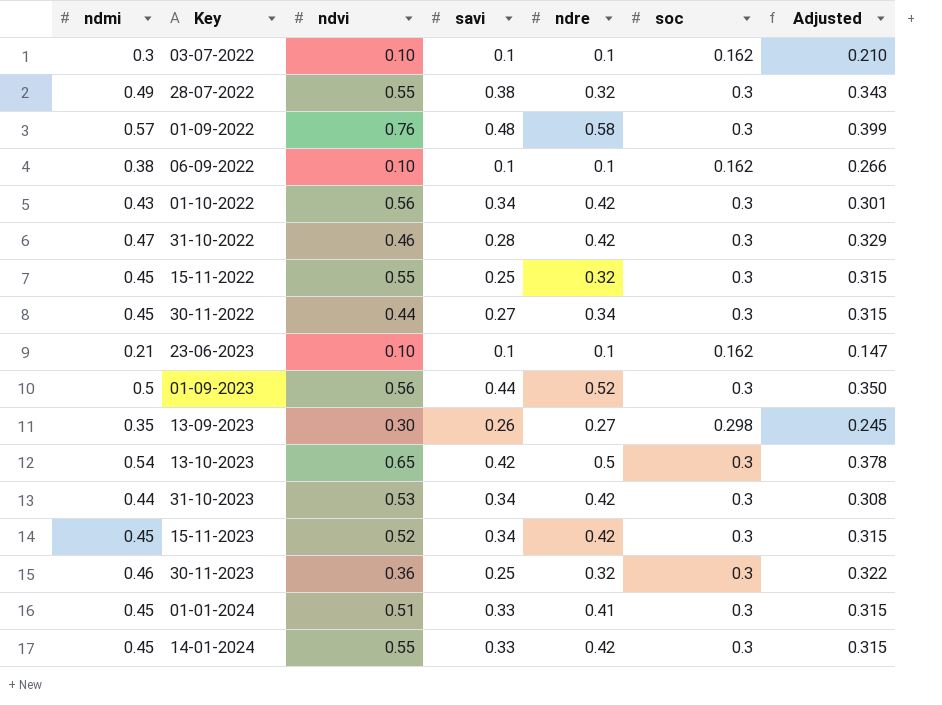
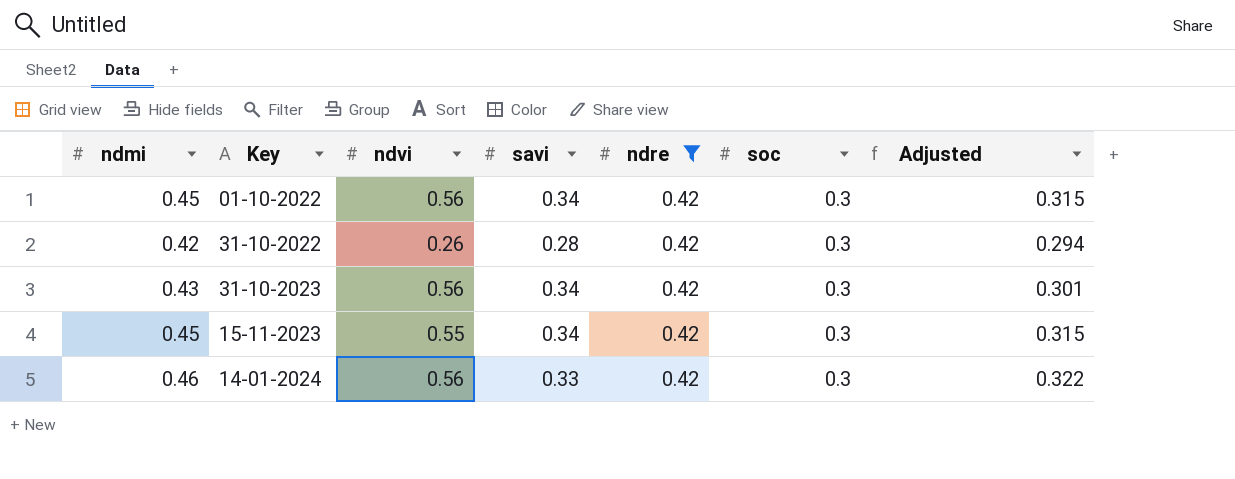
filter: none -> ndre = 0.42
01-10-2022 | ndmi: 0.43 -> 0.45
01-10-2022 | Adjusted: 0.301 -> 0.315
31-10-2022 | ndmi: 0.47 -> 0.42
31-10-2022 | ndvi: 0.46 -> 0.26
31-10-2022 | Adjusted: 0.329 -> 0.294
31-10-2023 | ndmi: 0.44 -> 0.43
31-10-2023 | ndvi: 0.53 -> 0.56
31-10-2023 | Adjusted: 0.308 -> 0.301
15-11-2023 | ndvi: 0.52 -> 0.55
14-01-2024 | ndmi: 0.45 -> 0.46
14-01-2024 | ndvi: 0.55 -> 0.56
14-01-2024 | Adjusted: 0.315 -> 0.322

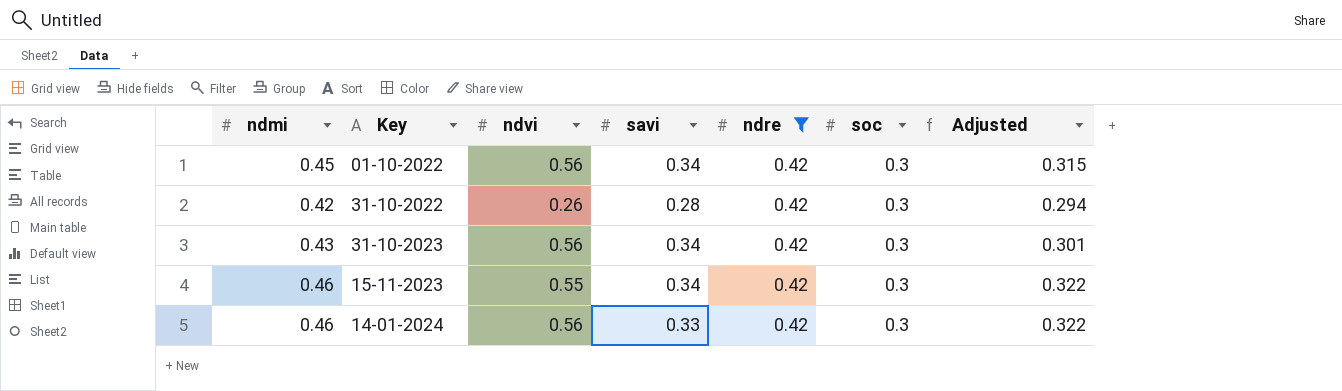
15-11-2023 | ndmi: 0.45 -> 0.46
15-11-2023 | Adjusted: 0.315 -> 0.322

